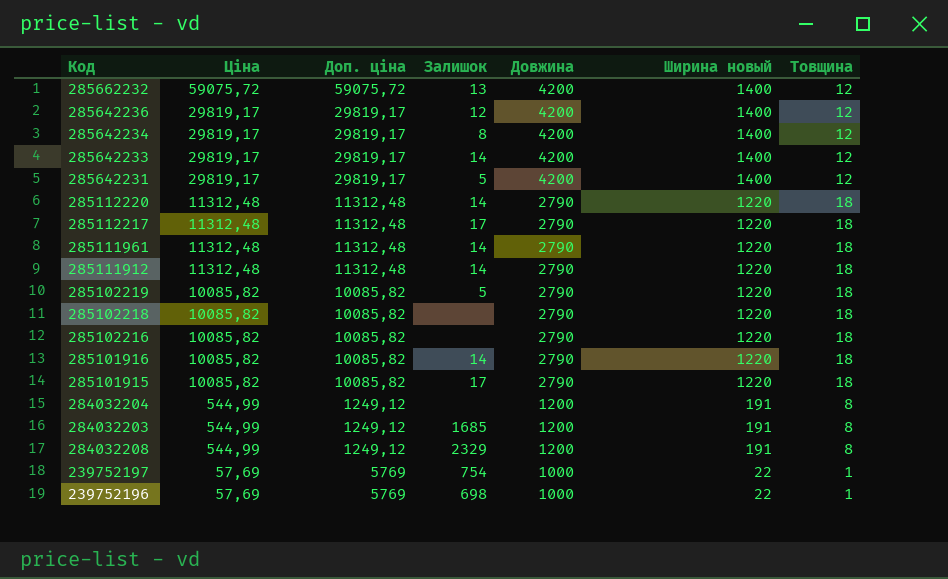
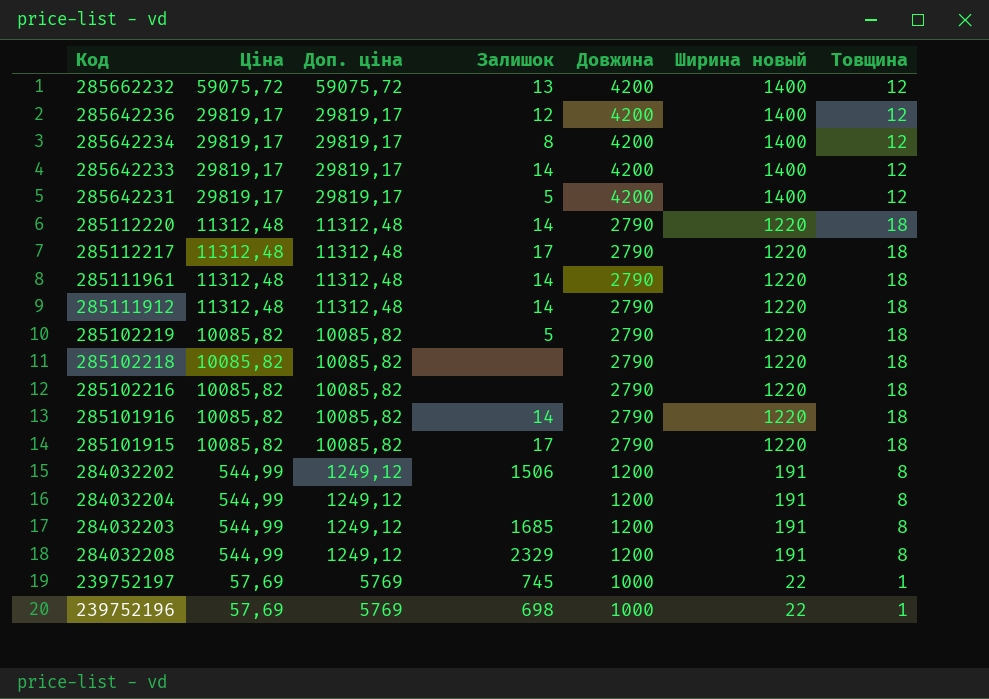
row 284032202: none -> 544,99 | 1249,12 | 1506 | 1200 | 191 | 8
239752197 | Залишок: 754 -> 745

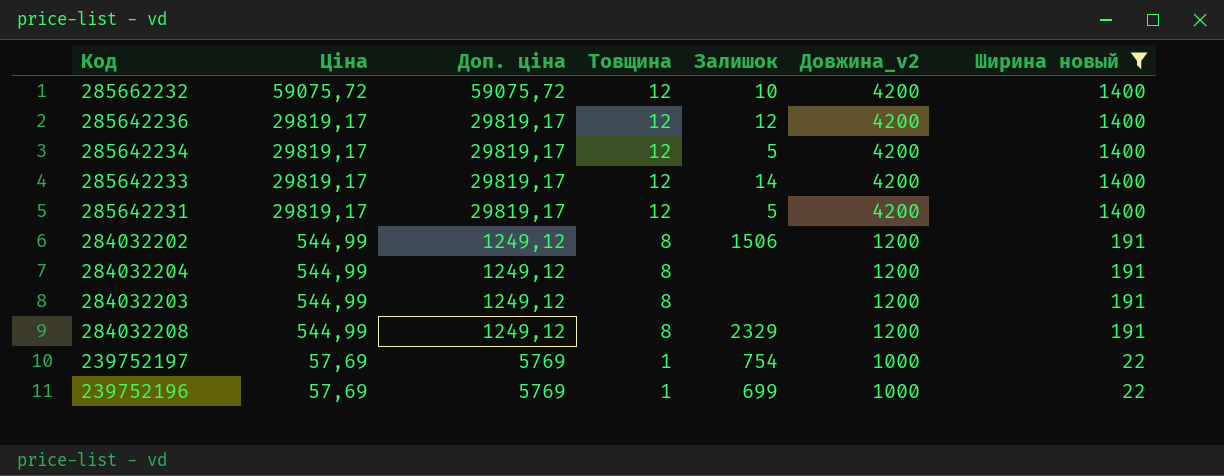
filter: none -> Ширина новый != 1220
column Товщина | position: 7 -> 4
column name: Довжина -> Довжина_v2
285662232 | Залишок: 13 -> 10
285642234 | Залишок: 8 -> 5
284032203 | Залишок: 1685 -> none
239752197 | Залишок: 745 -> 754
239752196 | Залишок: 698 -> 699

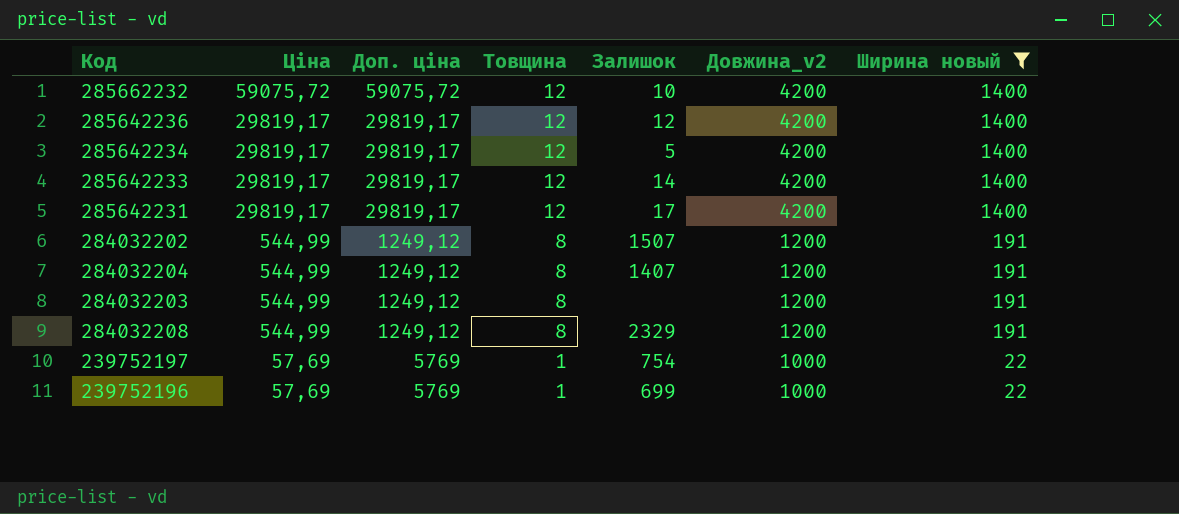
285642231 | Залишок: 5 -> 17
284032202 | Залишок: 1506 -> 1507
284032204 | Залишок: none -> 1407

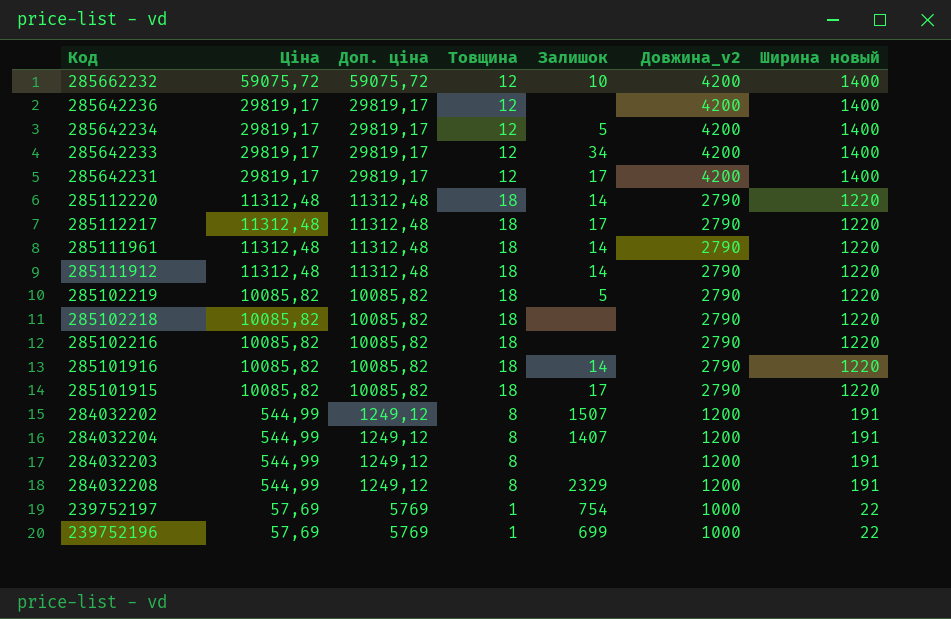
filter: Ширина новый != 1220 -> none
285642236 | Залишок: 12 -> none
285642233 | Залишок: 14 -> 34

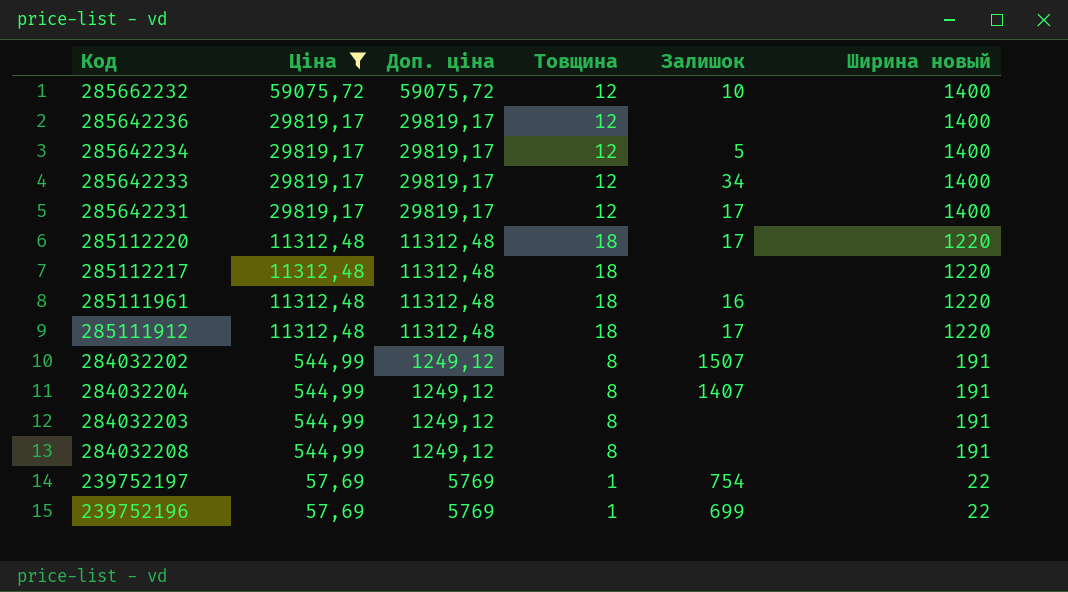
filter: none -> Ціна != 10085,82
column Довжина_v2 | position: 6 -> none
285112220 | Залишок: 14 -> 17
285112217 | Залишок: 17 -> none
285111961 | Залишок: 14 -> 16
285111912 | Залишок: 14 -> 17
284032208 | Залишок: 2329 -> none

